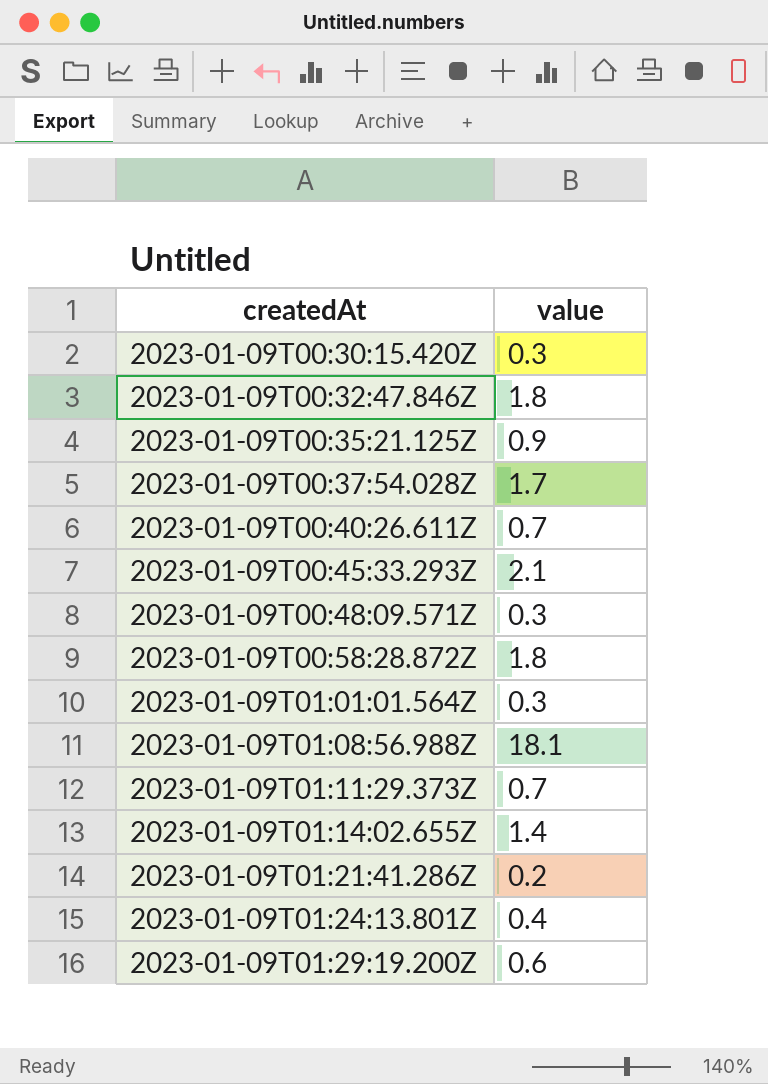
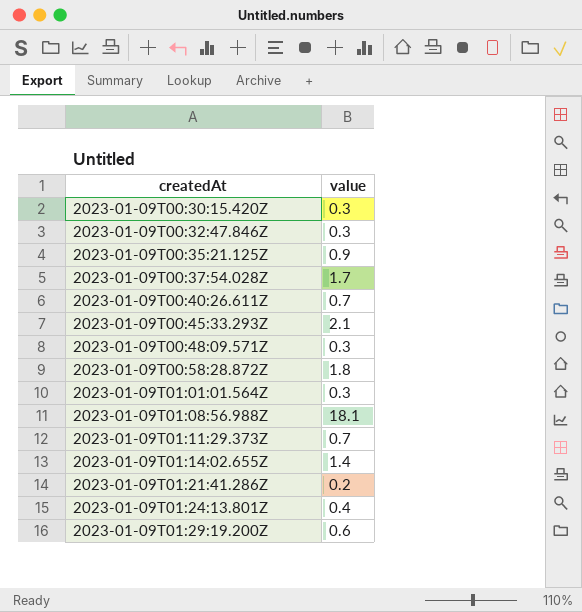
2023-01-09T00:32:47.846Z | value: 1.8 -> 0.3

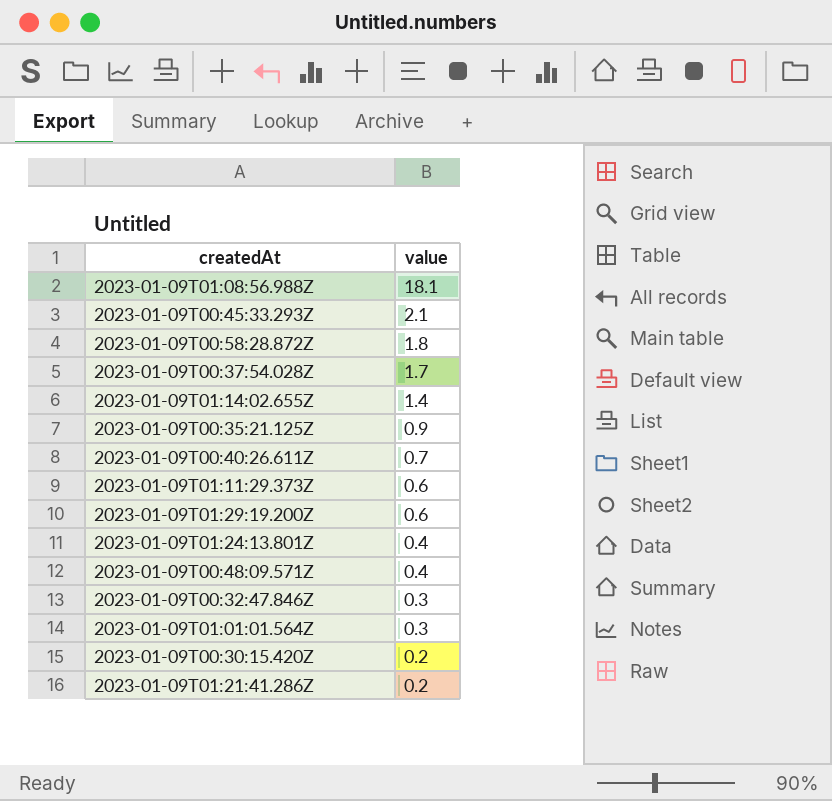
row order: createdAt ascending -> value descending
2023-01-09T01:11:29.373Z | value: 0.7 -> 0.6
2023-01-09T00:48:09.571Z | value: 0.3 -> 0.4
2023-01-09T00:30:15.420Z | value: 0.3 -> 0.2

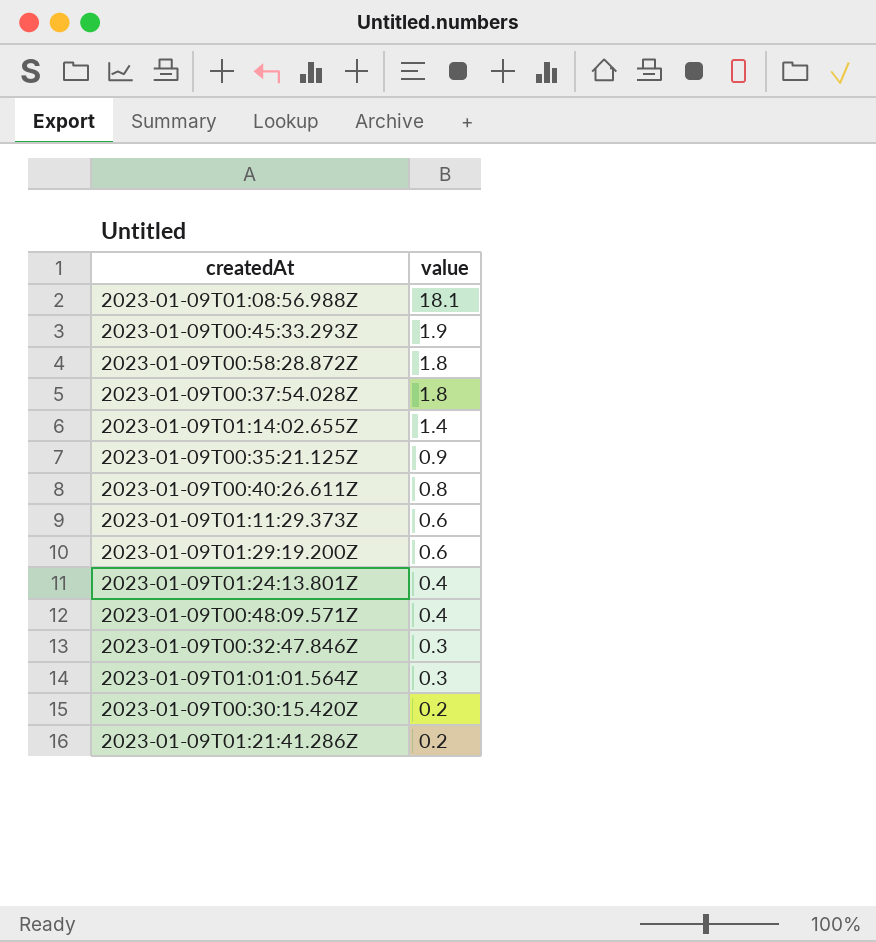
2023-01-09T00:45:33.293Z | value: 2.1 -> 1.9
2023-01-09T00:37:54.028Z | value: 1.7 -> 1.8
2023-01-09T00:40:26.611Z | value: 0.7 -> 0.8

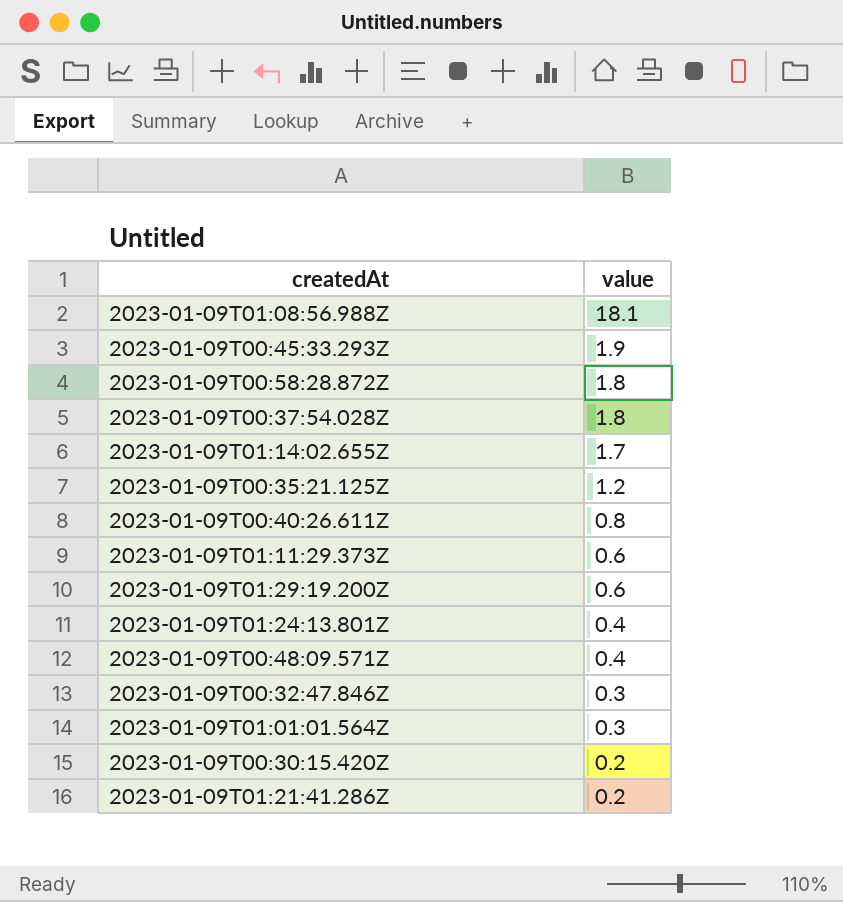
2023-01-09T01:14:02.655Z | value: 1.4 -> 1.7
2023-01-09T00:35:21.125Z | value: 0.9 -> 1.2

